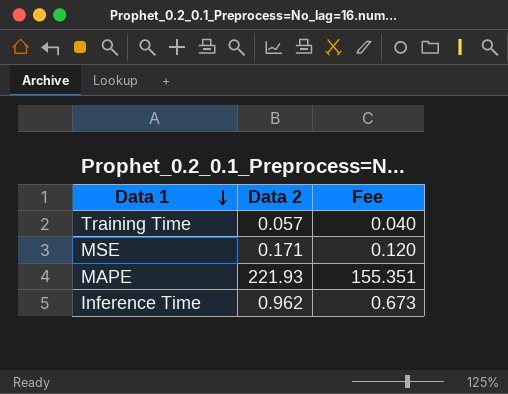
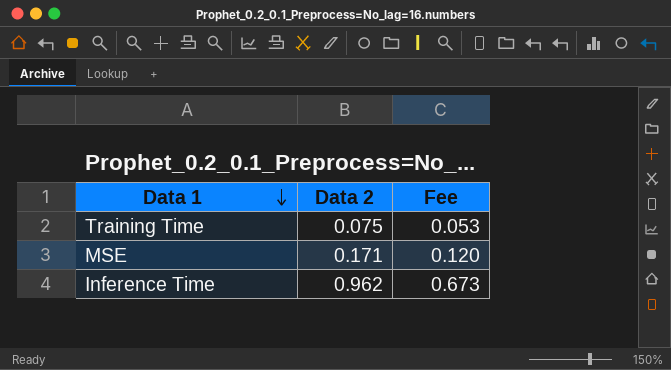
row MAPE: 221.93 | 155.351 -> none
Training Time | Data 2: 0.057 -> 0.075
Training Time | Fee: 0.040 -> 0.053

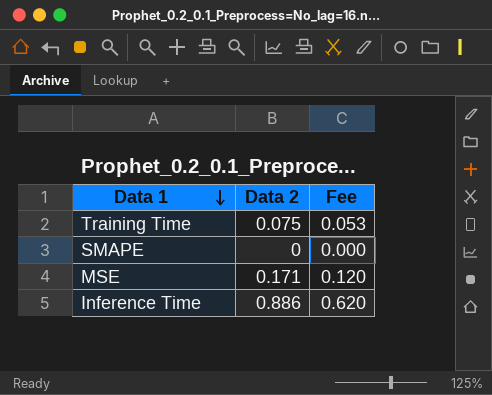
row SMAPE: none -> 0 | 0.000
Inference Time | Data 2: 0.962 -> 0.886
Inference Time | Fee: 0.673 -> 0.620

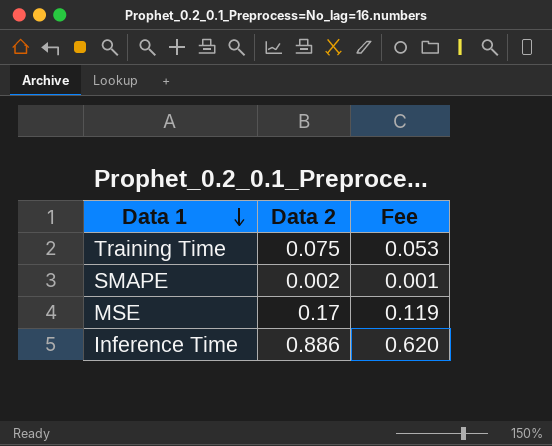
SMAPE | Data 2: 0 -> 0.002
SMAPE | Fee: 0.000 -> 0.001
MSE | Data 2: 0.171 -> 0.17
MSE | Fee: 0.120 -> 0.119

